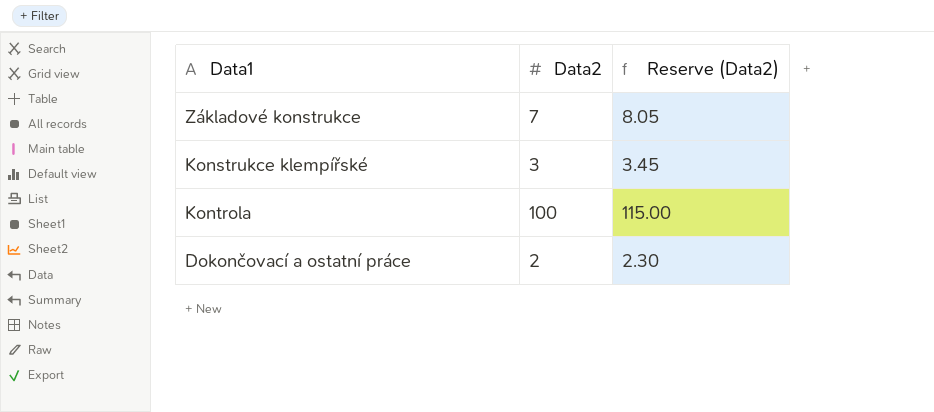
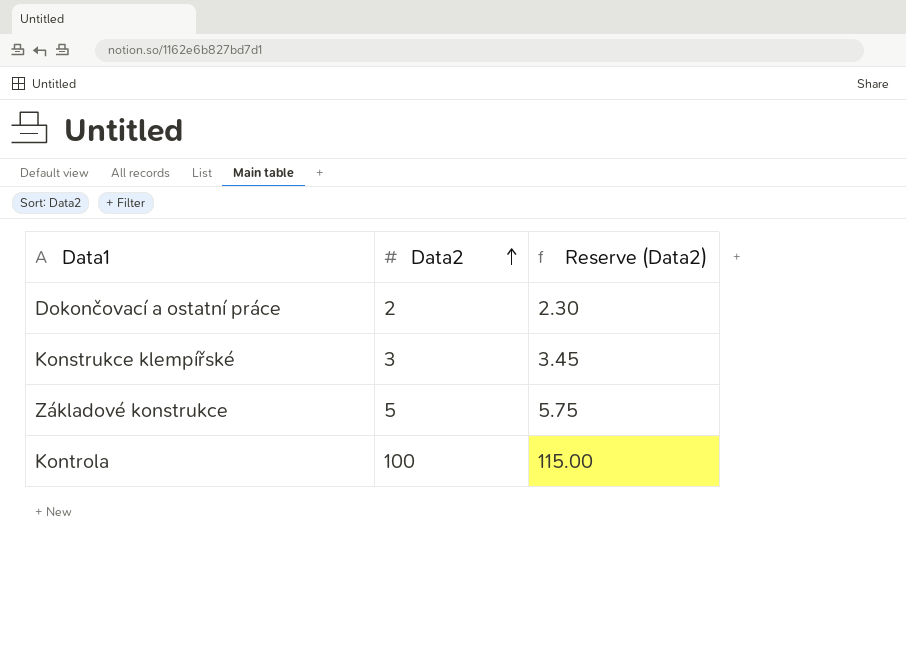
row order: none -> Data2 ascending
Základové konstrukce | Data2: 7 -> 5
Základové konstrukce | Reserve (Data2): 8.05 -> 5.75

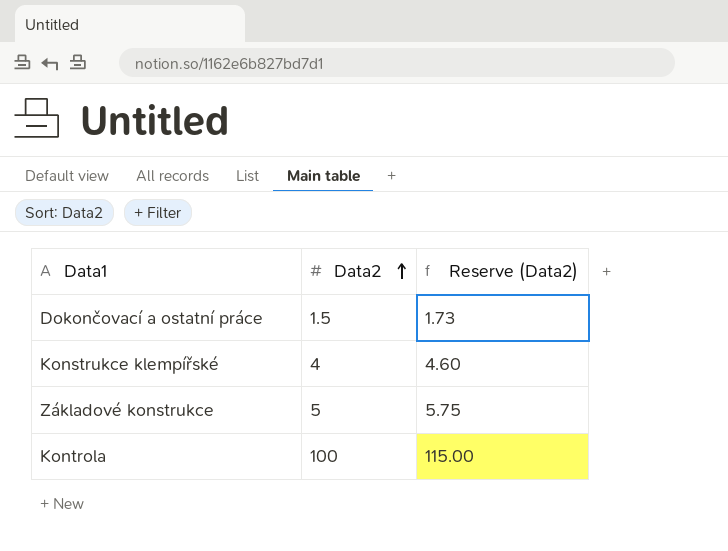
Dokončovací a ostatní práce | Data2: 2 -> 1.5
Dokončovací a ostatní práce | Reserve (Data2): 2.30 -> 1.73
Konstrukce klempířské | Data2: 3 -> 4
Konstrukce klempířské | Reserve (Data2): 3.45 -> 4.60

